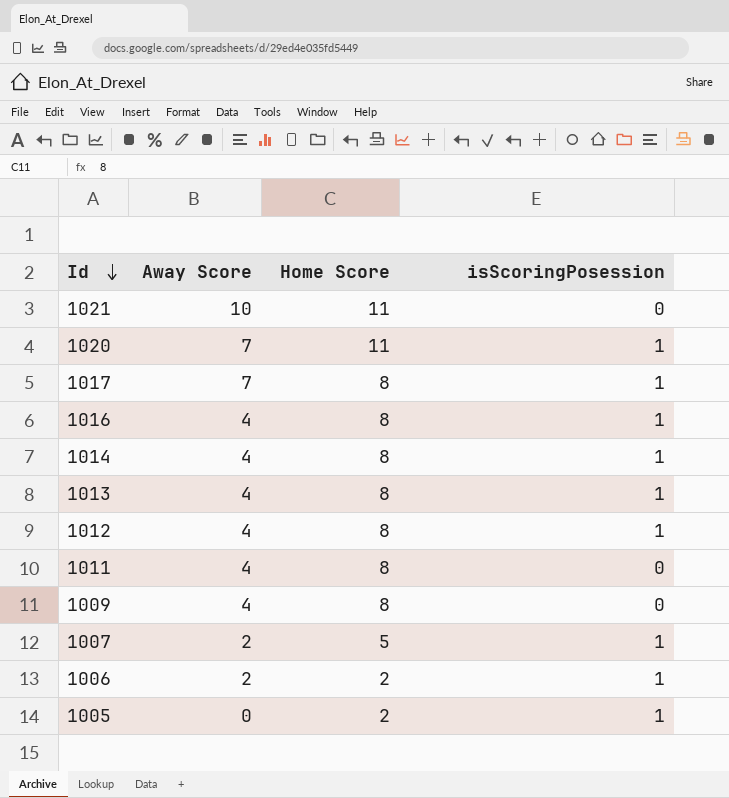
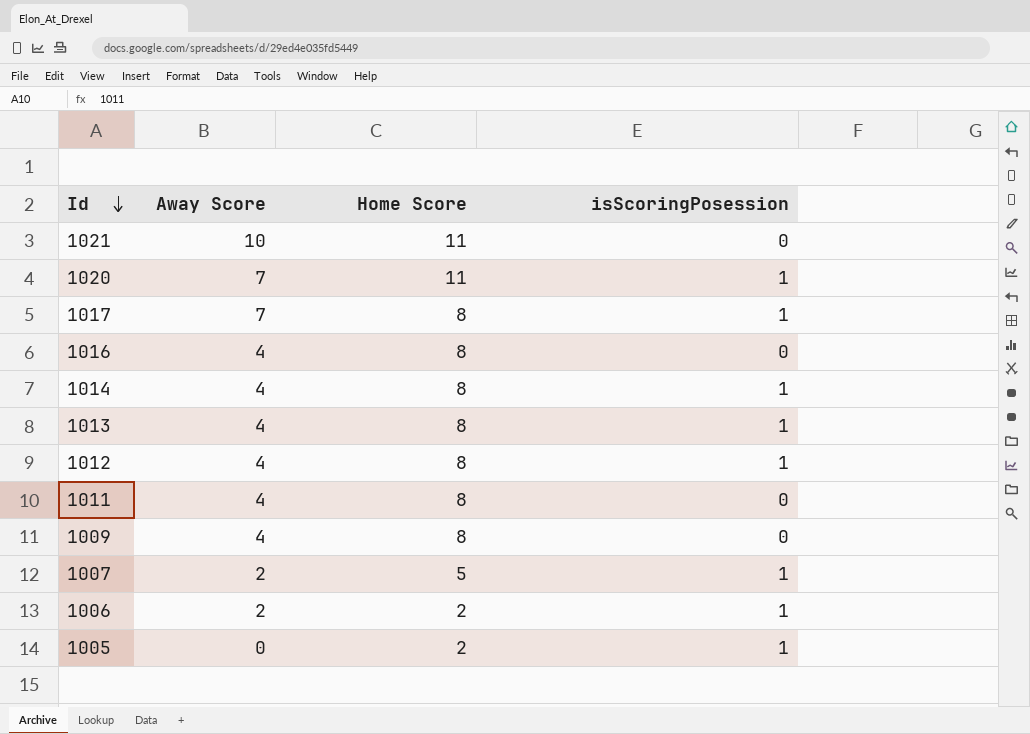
1016 | isScoringPosession: 1 -> 0

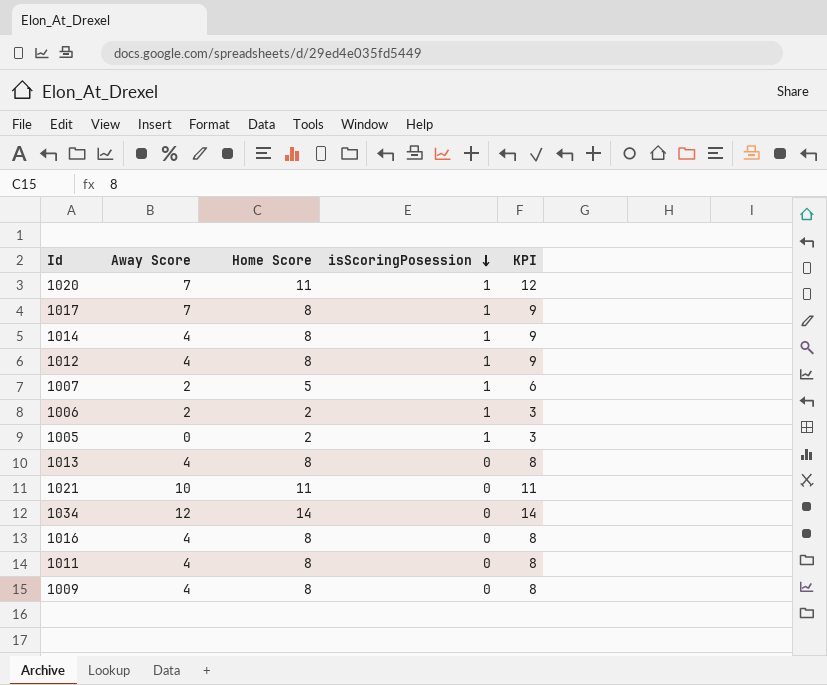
row order: Id descending -> isScoringPosession descending
column KPI | formula: none -> [Home Score] + [isScoringPosession]
1013 | isScoringPosession: 1 -> 0
row 1034: none -> 12 | 14 | 0 | 14

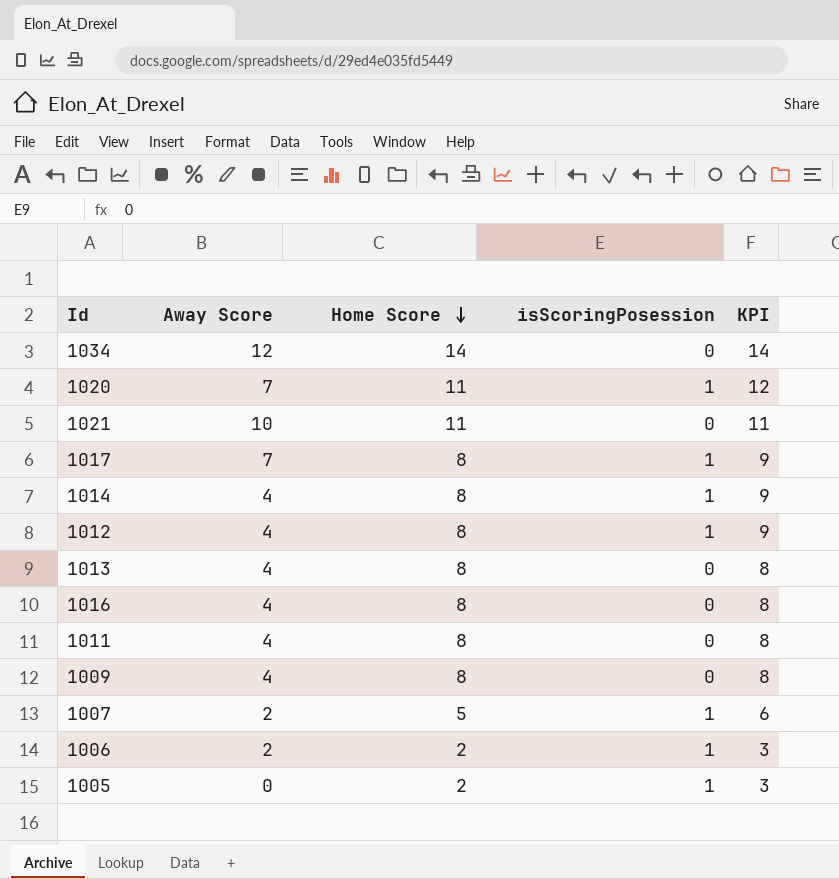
row order: isScoringPosession descending -> Home Score descending

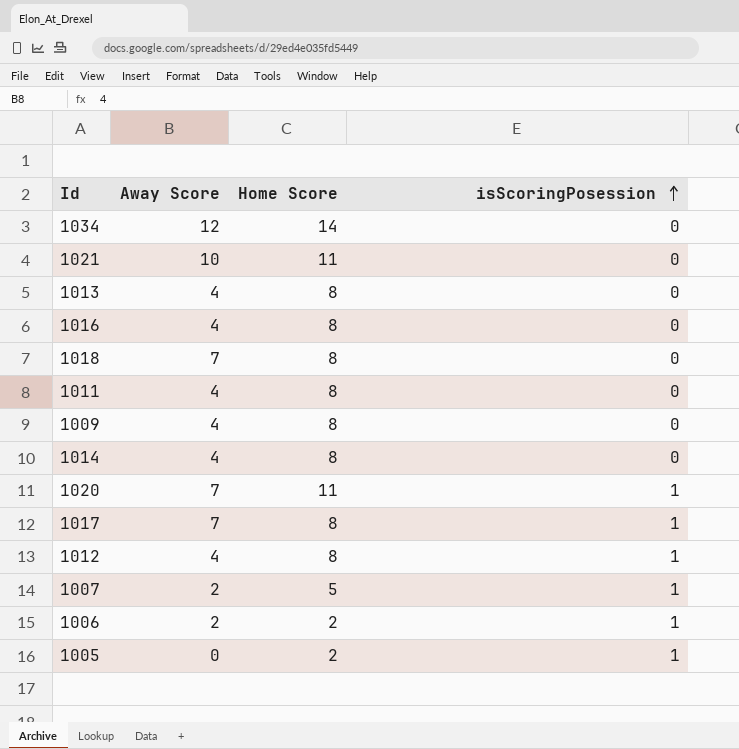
row order: Home Score descending -> isScoringPosession ascending
column KPI | formula: [Home Score] + [isScoringPosession] -> none
row 1018: none -> 7 | 8 | 0
1014 | isScoringPosession: 1 -> 0

